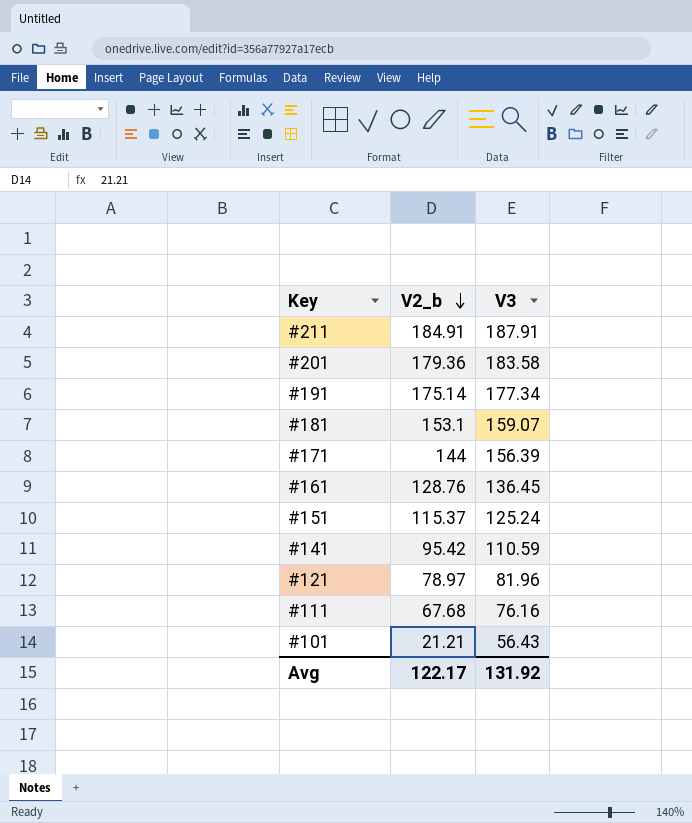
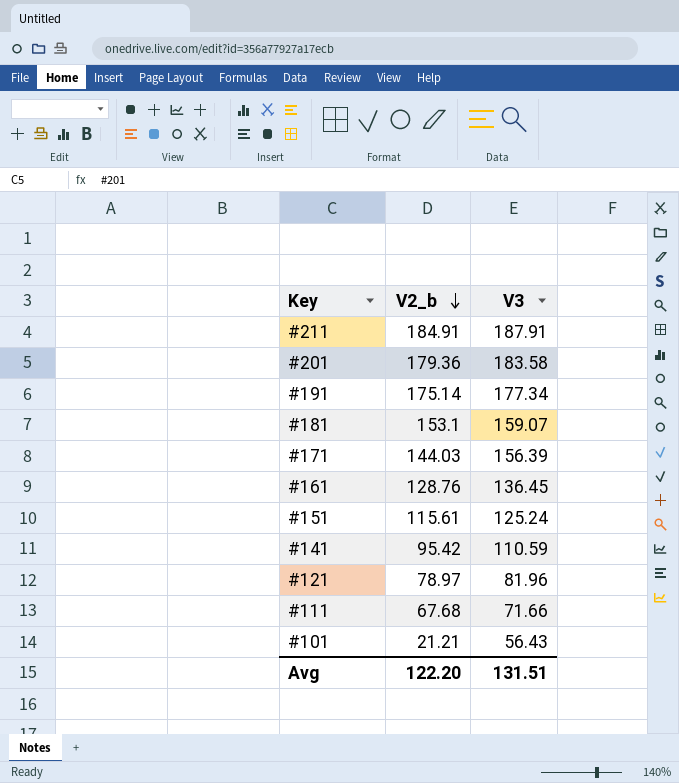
#171 | V2_b: 144 -> 144.03
#151 | V2_b: 115.37 -> 115.61
#111 | V3: 76.16 -> 71.66
Avg | V2_b: 122.17 -> 122.20
Avg | V3: 131.92 -> 131.51

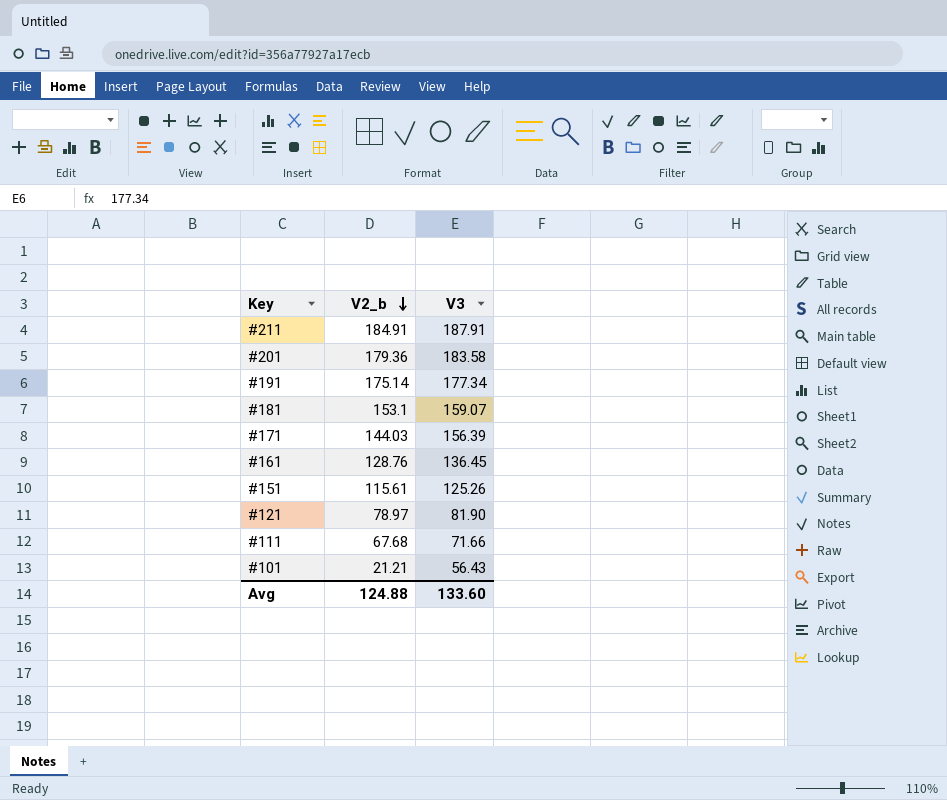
row #141: 95.42 | 110.59 -> none
#151 | V3: 125.24 -> 125.26
#121 | V3: 81.96 -> 81.90
Avg | V2_b: 122.20 -> 124.88
Avg | V3: 131.51 -> 133.60

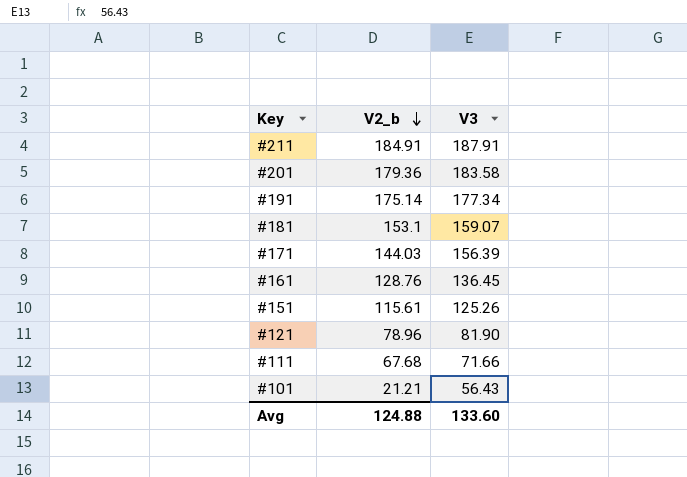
#121 | V2_b: 78.97 -> 78.96

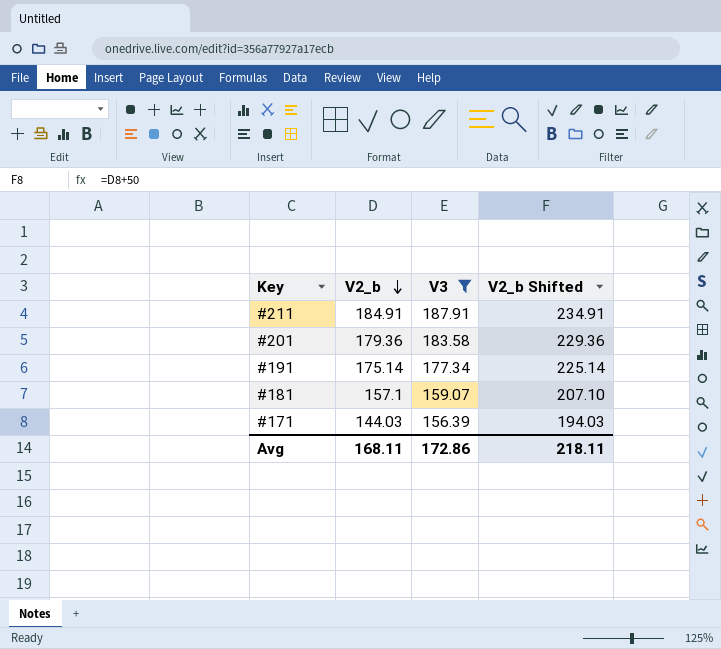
filter: none -> V3 >= 156.39
column V2_b Shifted | formula: none -> [V2_b] + 50
#181 | V2_b: 153.1 -> 157.1
Avg | V2_b: 124.88 -> 168.11
Avg | V3: 133.60 -> 172.86

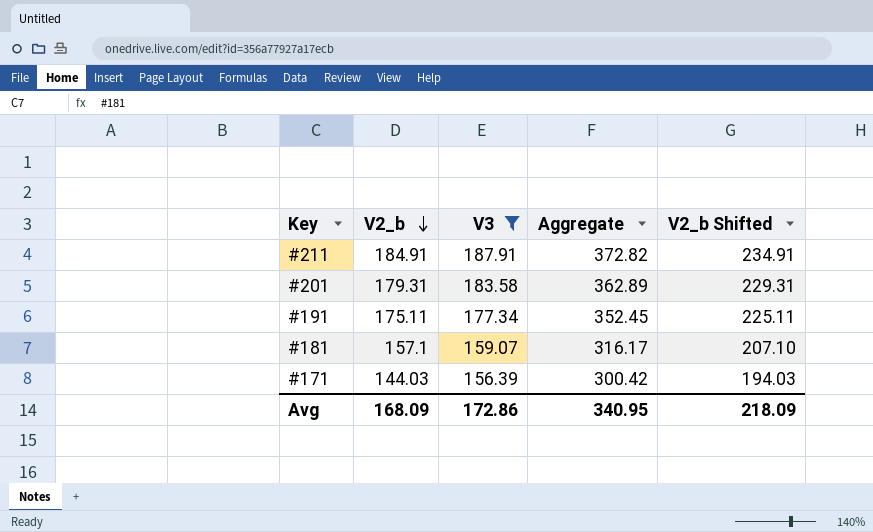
column Aggregate | formula: none -> [V2_b] + [V3]
#201 | V2_b: 179.36 -> 179.31
#201 | V2_b Shifted: 229.36 -> 229.31
#191 | V2_b: 175.14 -> 175.11
#191 | V2_b Shifted: 225.14 -> 225.11
Avg | V2_b: 168.11 -> 168.09
Avg | V2_b Shifted: 218.11 -> 218.09

